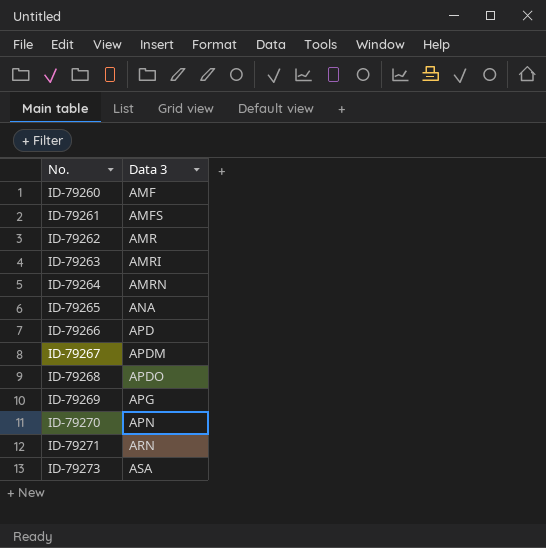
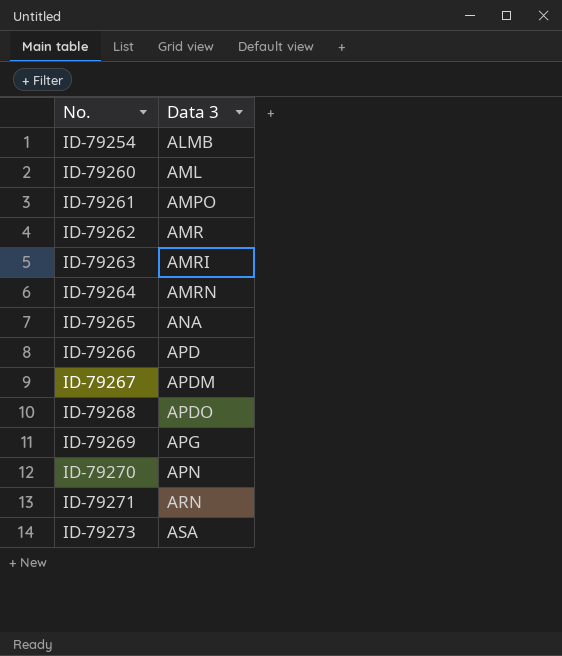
row ID-79254: none -> ALMB
ID-79260 | Data 3: AMF -> AML
ID-79261 | Data 3: AMFS -> AMPO

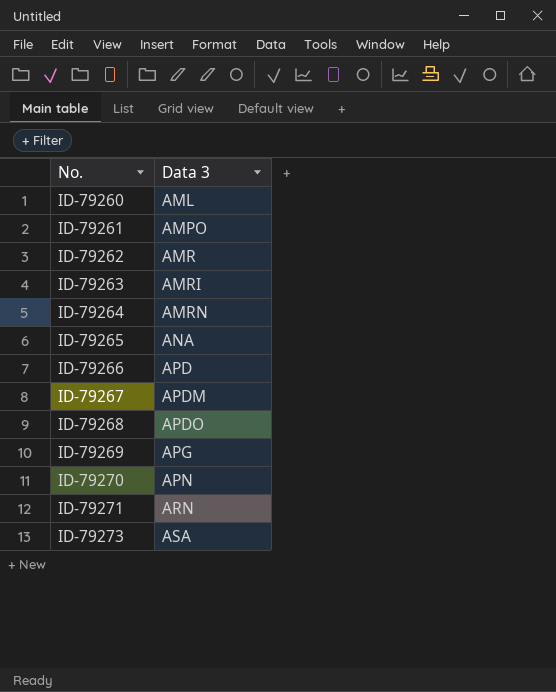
row ID-79254: ALMB -> none

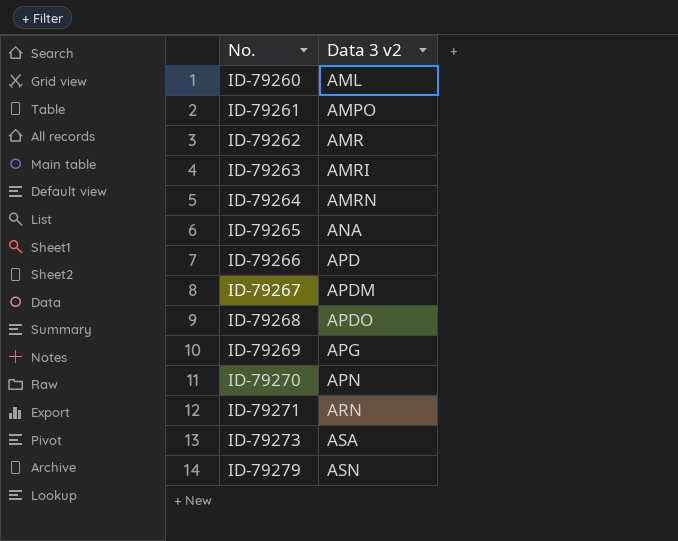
column name: Data 3 -> Data 3 v2
row ID-79279: none -> ASN

